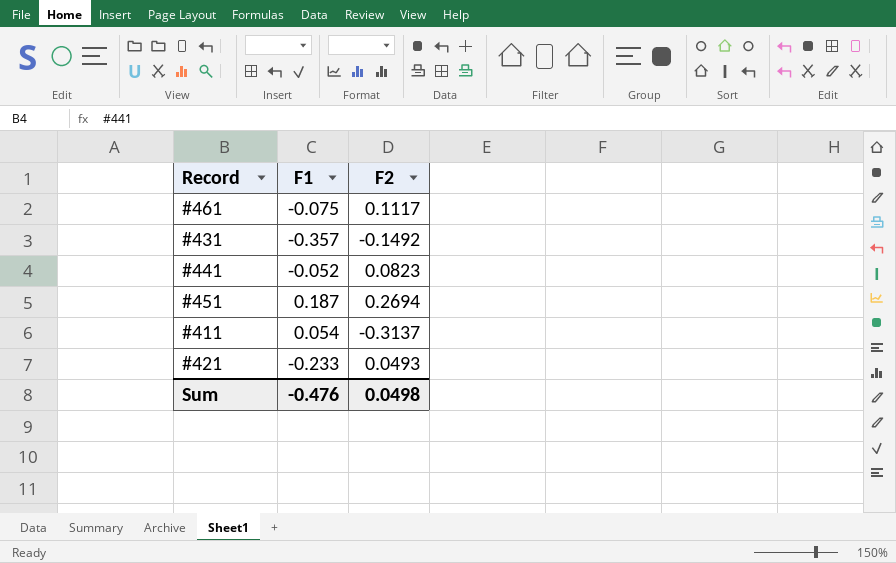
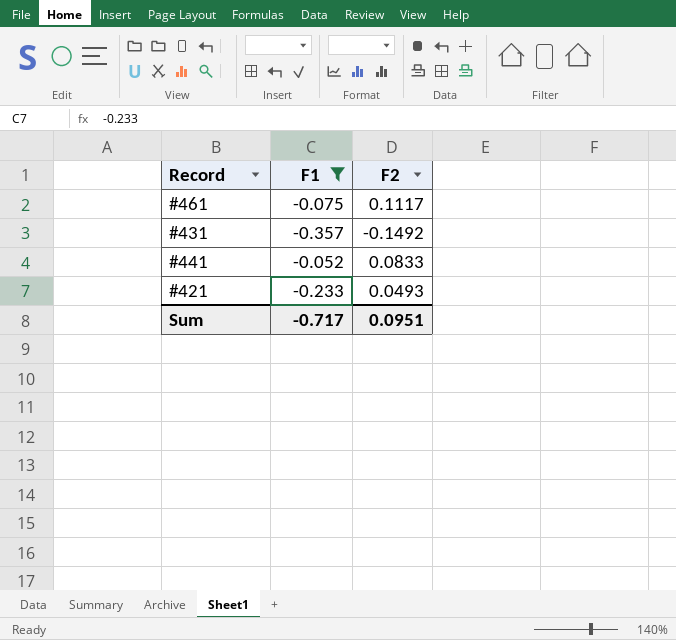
filter: none -> F1 <= -0.052
#441 | F2: 0.0823 -> 0.0833
Sum | F1: -0.476 -> -0.717
Sum | F2: 0.0498 -> 0.0951

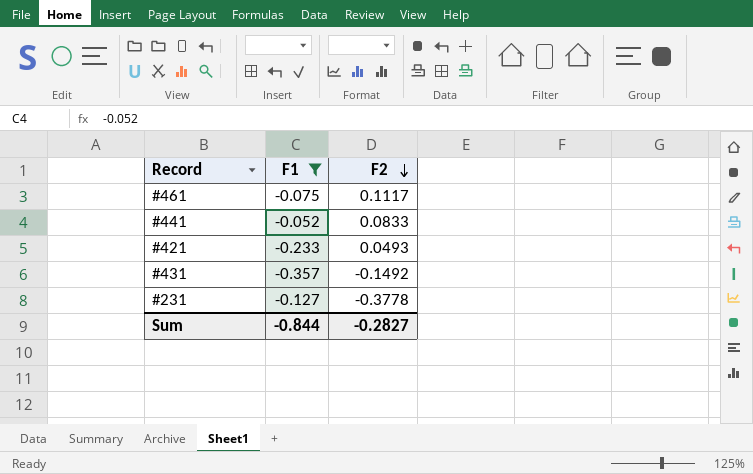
row order: none -> F2 descending
row #231: none -> -0.127 | -0.3778
Sum | F1: -0.717 -> -0.844
Sum | F2: 0.0951 -> -0.2827

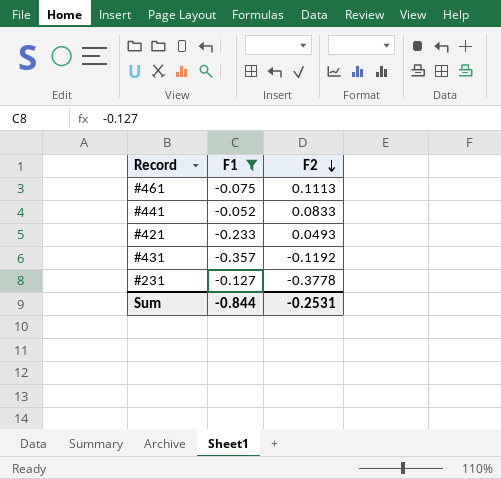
#461 | F2: 0.1117 -> 0.1113
#431 | F2: -0.1492 -> -0.1192
Sum | F2: -0.2827 -> -0.2531

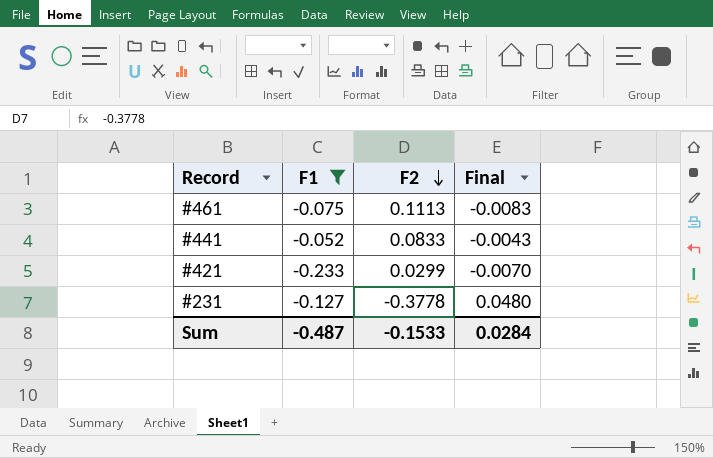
column Final | formula: none -> [F1] * [F2]
row #431: -0.357 | -0.1192 -> none
#421 | F2: 0.0493 -> 0.0299
Sum | F1: -0.844 -> -0.487
Sum | F2: -0.2531 -> -0.1533

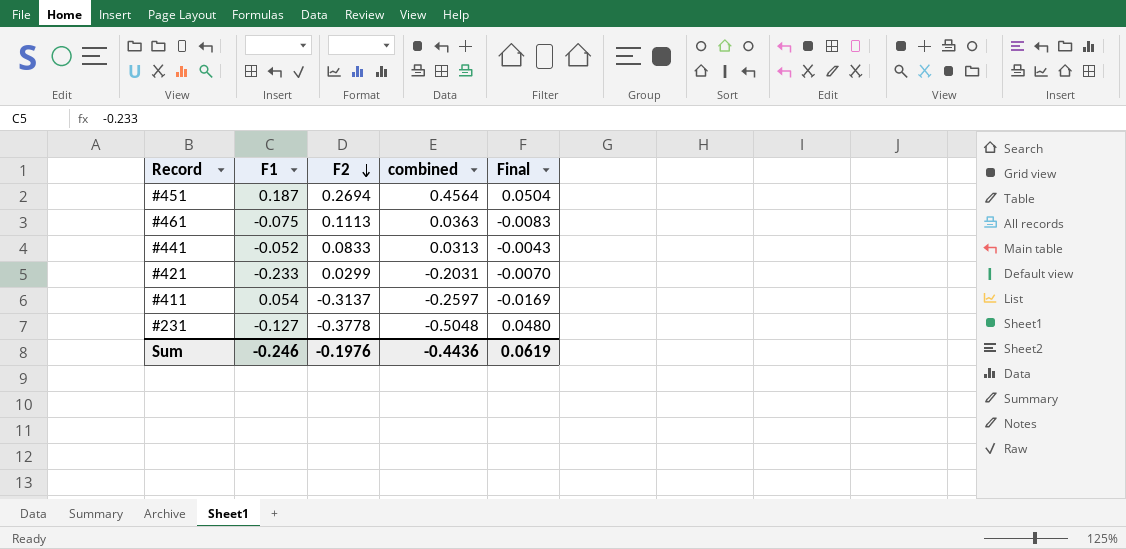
filter: F1 <= -0.052 -> none
column combined | formula: none -> [F1] + [F2]
Sum | F1: -0.487 -> -0.246
Sum | F2: -0.1533 -> -0.1976
Sum | Final: 0.0284 -> 0.0619

